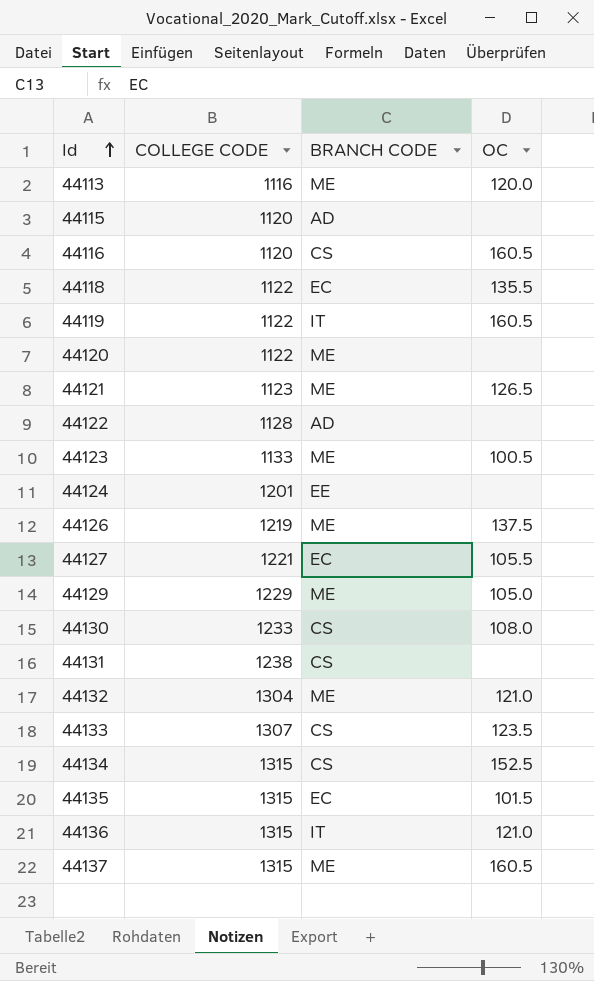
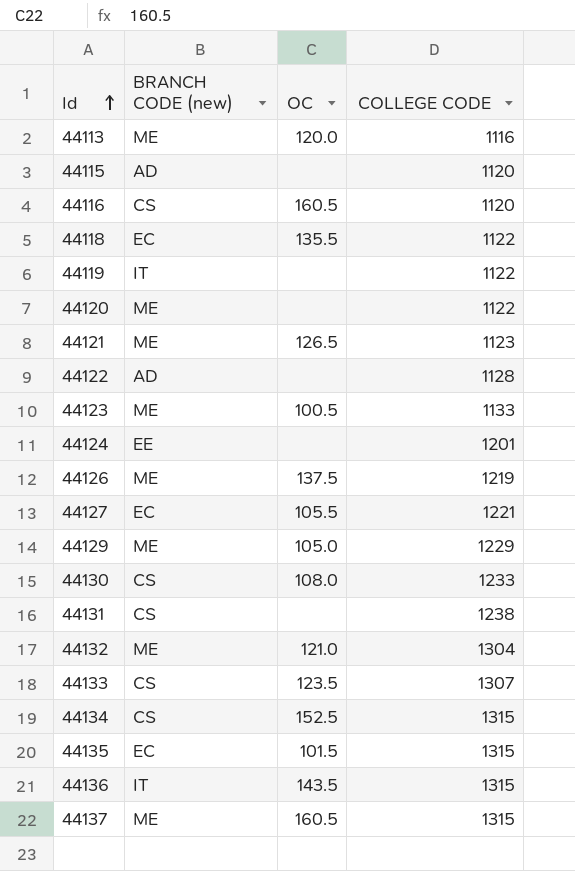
column name: BRANCH CODE -> BRANCH CODE (new)
column COLLEGE CODE | position: 2 -> 4
44119 | OC: 160.5 -> none
44136 | OC: 121.0 -> 143.5

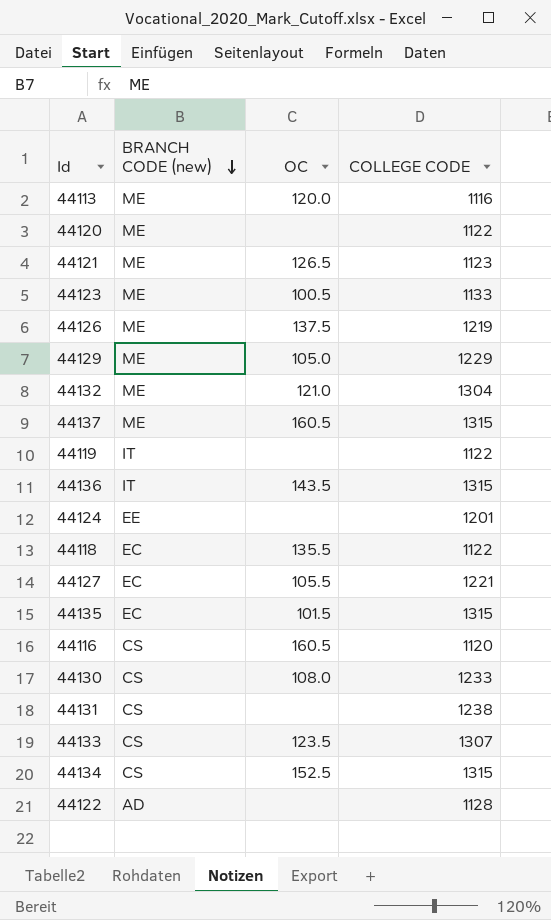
row order: Id ascending -> BRANCH CODE (new) descending
row 44115: AD | none | 1120 -> none

